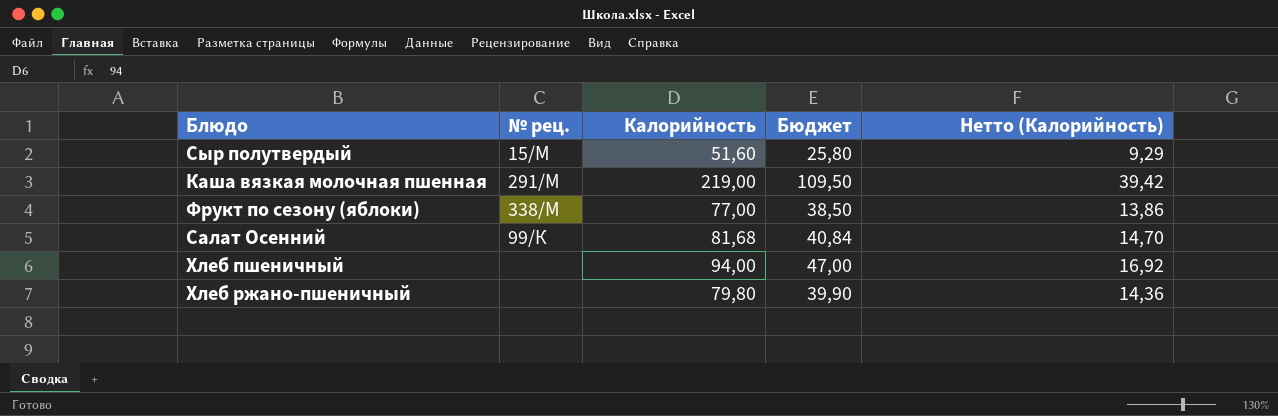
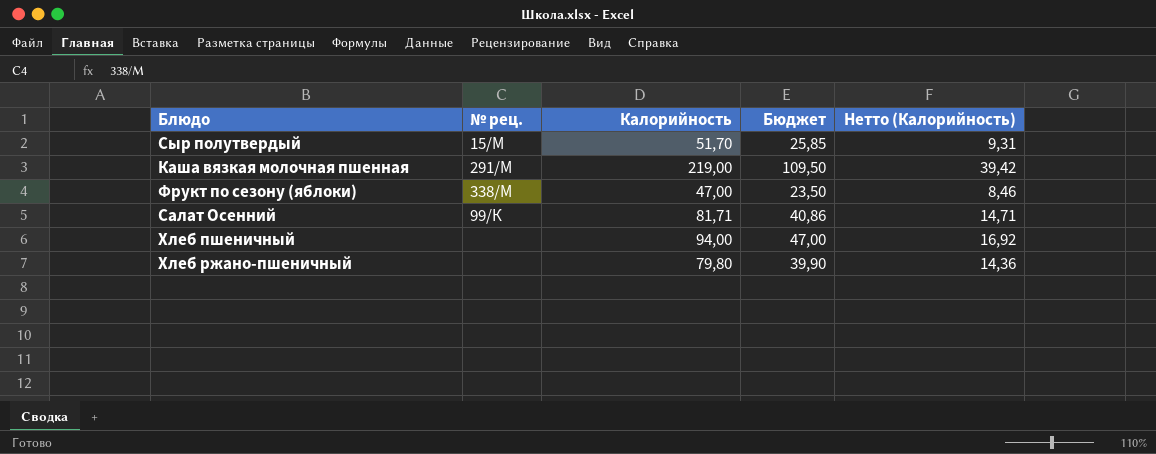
Сыр полутвердый | Калорийность: 51,60 -> 51,70
Сыр полутвердый | Бюджет: 25,80 -> 25,85
Сыр полутвердый | Нетто (Калорийность): 9,29 -> 9,31
Фрукт по сезону (яблоки) | Калорийность: 77,00 -> 47,00
Фрукт по сезону (яблоки) | Бюджет: 38,50 -> 23,50
Фрукт по сезону (яблоки) | Нетто (Калорийность): 13,86 -> 8,46
Салат Осенний | Калорийность: 81,68 -> 81,71
Салат Осенний | Бюджет: 40,84 -> 40,86
Салат Осенний | Нетто (Калорийность): 14,70 -> 14,71

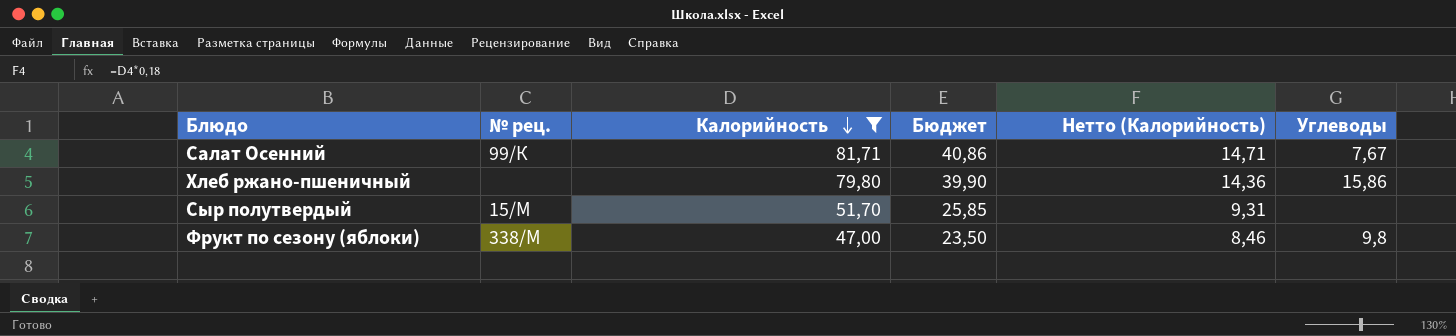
filter: none -> Калорийность <= 81,71
row order: none -> Калорийность descending
column Углеводы | position: none -> 6

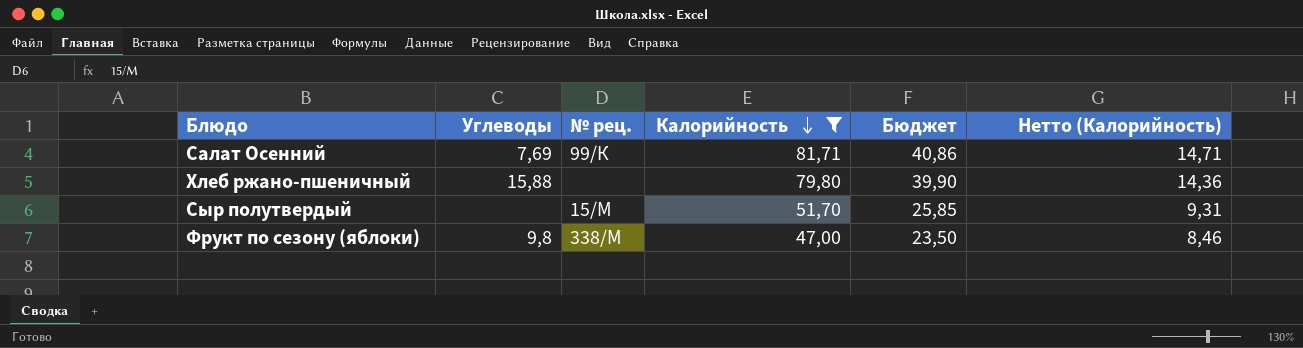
column Углеводы | position: 6 -> 2
Салат Осенний | Углеводы: 7,67 -> 7,69
Хлеб ржано-пшеничный | Углеводы: 15,86 -> 15,88

